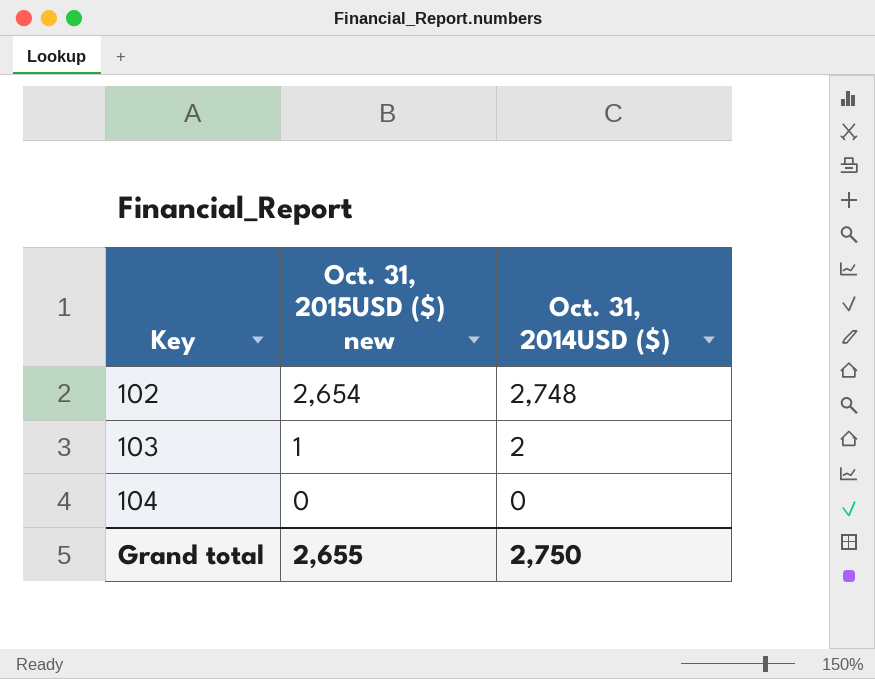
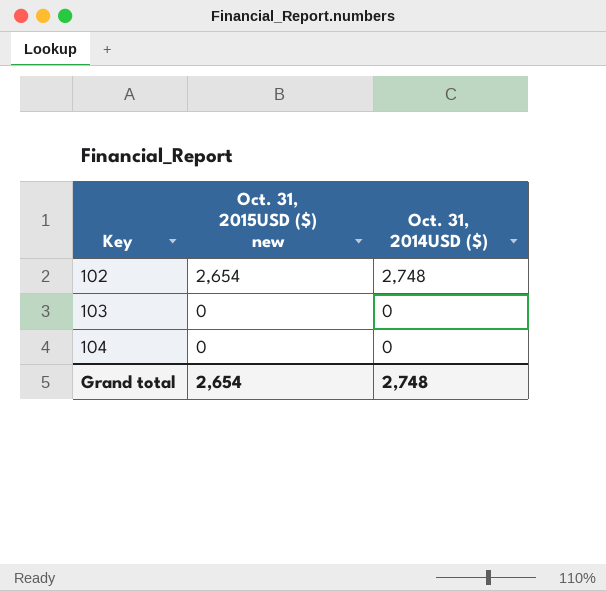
103 | Oct. 31, 2015USD ($) new: 1 -> 0
103 | Oct. 31, 2014USD ($): 2 -> 0
Grand total | Oct. 31, 2015USD ($) new: 2,655 -> 2,654
Grand total | Oct. 31, 2014USD ($): 2,750 -> 2,748

